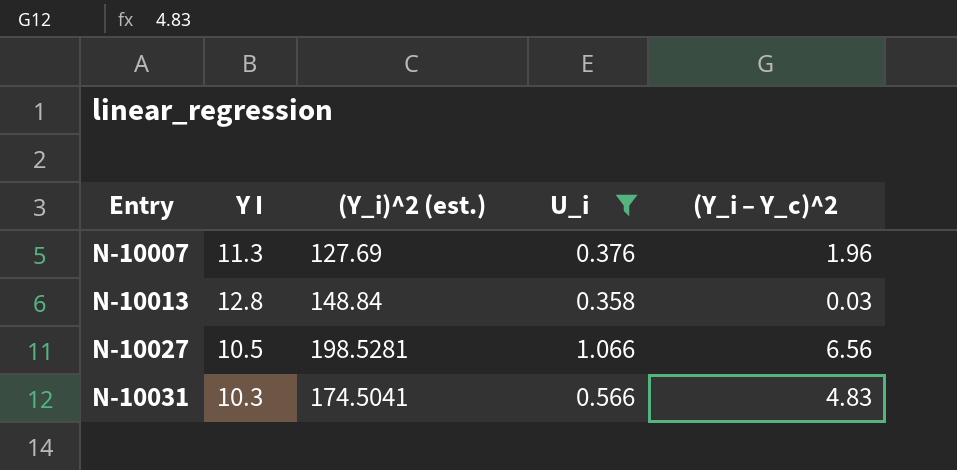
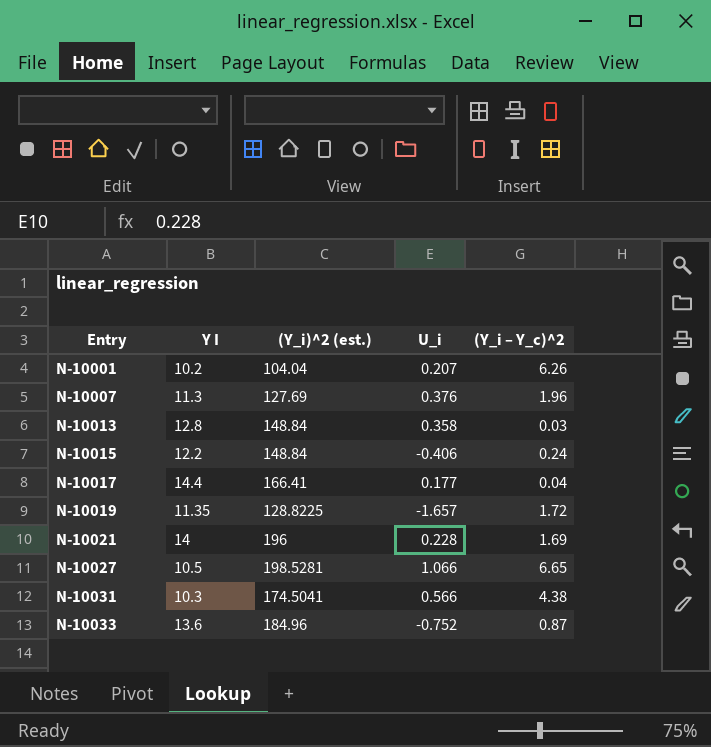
filter: U_i >= 0.358 -> none
N-10027 | (Y_i – Y_c)^2: 6.56 -> 6.65
N-10031 | (Y_i – Y_c)^2: 4.83 -> 4.38

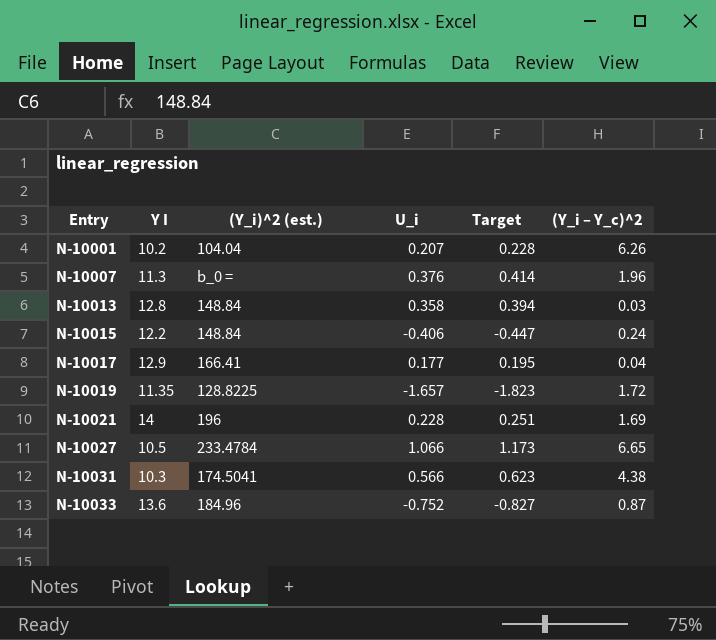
column Target | formula: none -> [U_i] * 1.1
N-10007 | (Y_i)^2 (est.): 127.69 -> b_0 =
N-10017 | Y I: 14.4 -> 12.9
N-10027 | (Y_i)^2 (est.): 198.5281 -> 233.4784

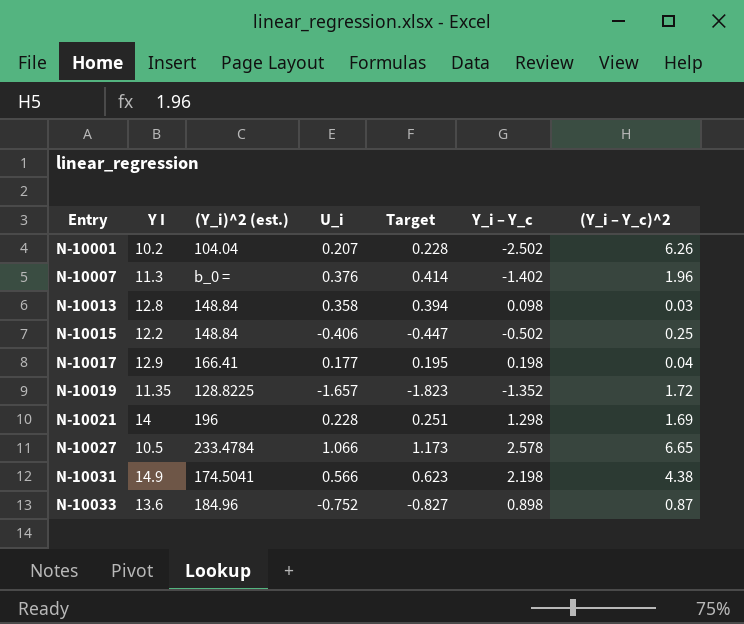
column Y_i – Y_c | position: none -> 6
N-10015 | (Y_i – Y_c)^2: 0.24 -> 0.25
N-10031 | Y I: 10.3 -> 14.9

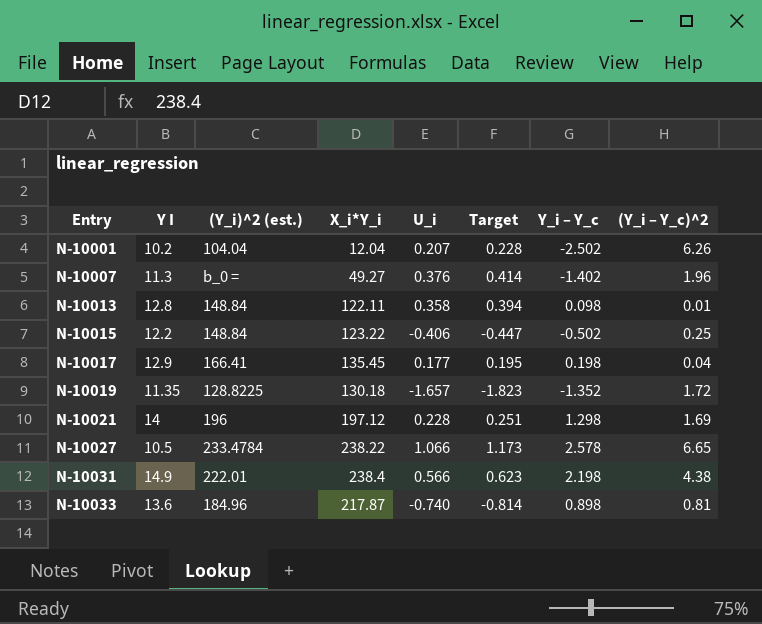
column X_i*Y_i | position: none -> 4
N-10013 | (Y_i – Y_c)^2: 0.03 -> 0.01
N-10031 | (Y_i)^2 (est.): 174.5041 -> 222.01
N-10033 | U_i: -0.752 -> -0.740
N-10033 | Target: -0.827 -> -0.814
N-10033 | (Y_i – Y_c)^2: 0.87 -> 0.81

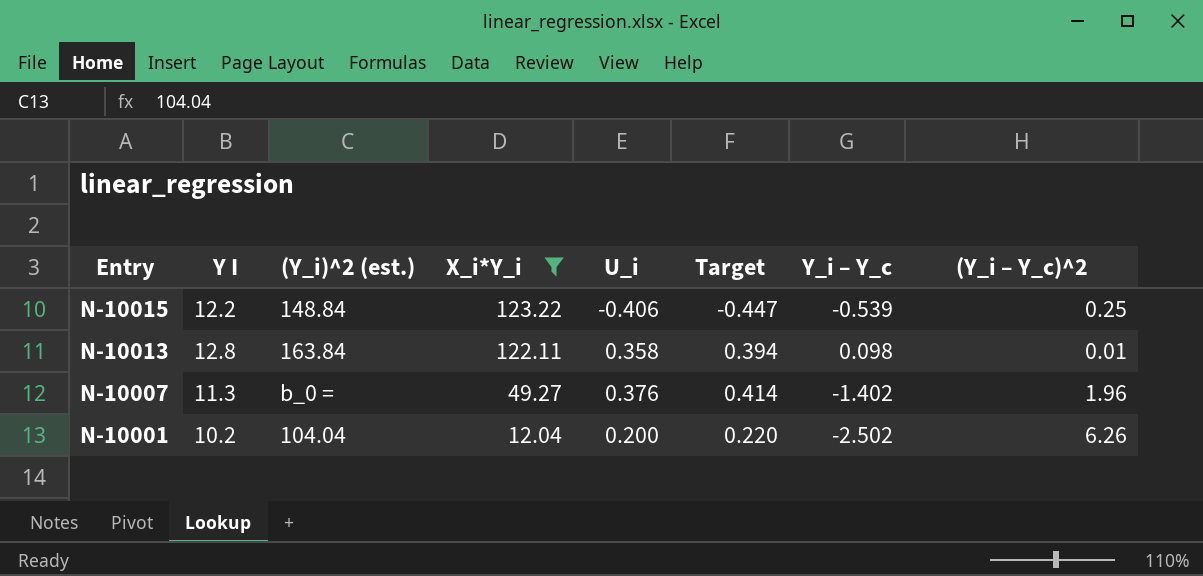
filter: none -> X_i*Y_i <= 123.22
row order: Entry ascending -> Entry descending
N-10015 | Y_i – Y_c: -0.502 -> -0.539
N-10013 | (Y_i)^2 (est.): 148.84 -> 163.84
N-10001 | U_i: 0.207 -> 0.200
N-10001 | Target: 0.228 -> 0.220

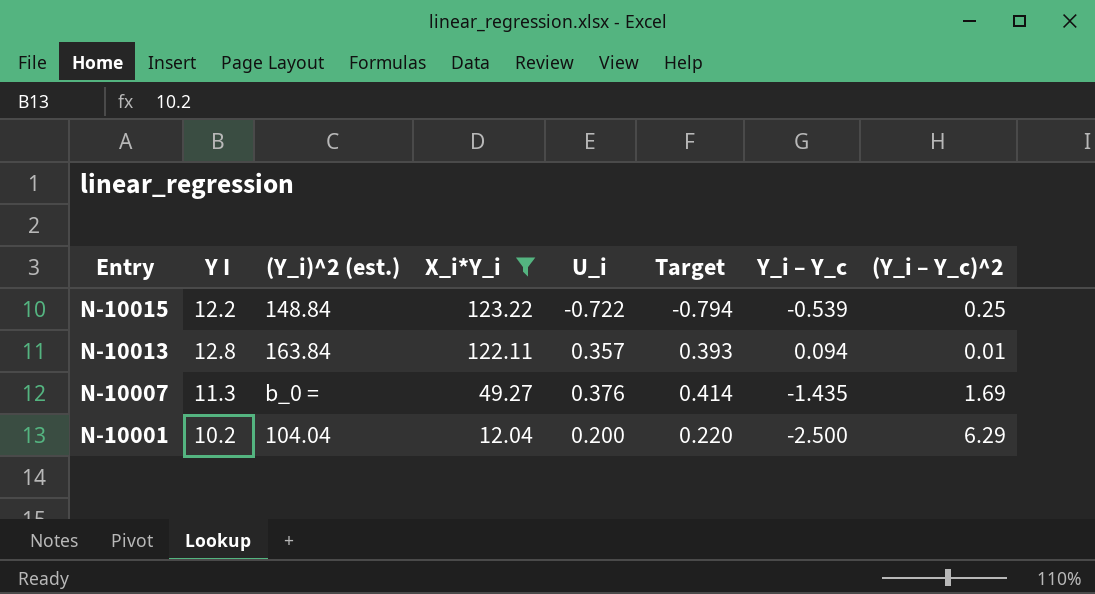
N-10015 | U_i: -0.406 -> -0.722
N-10015 | Target: -0.447 -> -0.794
N-10013 | U_i: 0.358 -> 0.357
N-10013 | Target: 0.394 -> 0.393
N-10013 | Y_i – Y_c: 0.098 -> 0.094
N-10007 | Y_i – Y_c: -1.402 -> -1.435
N-10007 | (Y_i – Y_c)^2: 1.96 -> 1.69
N-10001 | Y_i – Y_c: -2.502 -> -2.500
N-10001 | (Y_i – Y_c)^2: 6.26 -> 6.29

